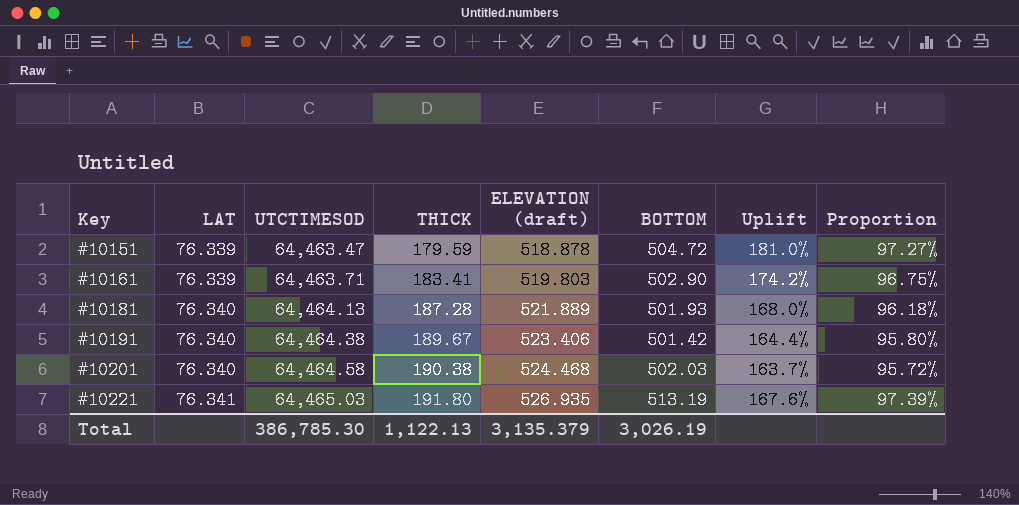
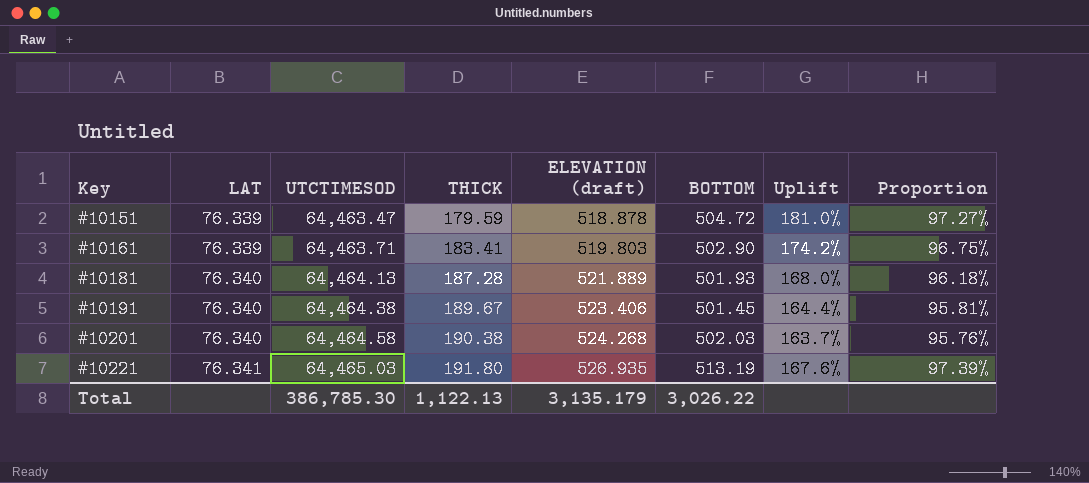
#10191 | BOTTOM: 501.42 -> 501.45
#10191 | Proportion: 95.80% -> 95.81%
#10201 | ELEVATION (draft): 524.468 -> 524.268
#10201 | Proportion: 95.72% -> 95.76%
Total | ELEVATION (draft): 3,135.379 -> 3,135.179
Total | BOTTOM: 3,026.19 -> 3,026.22

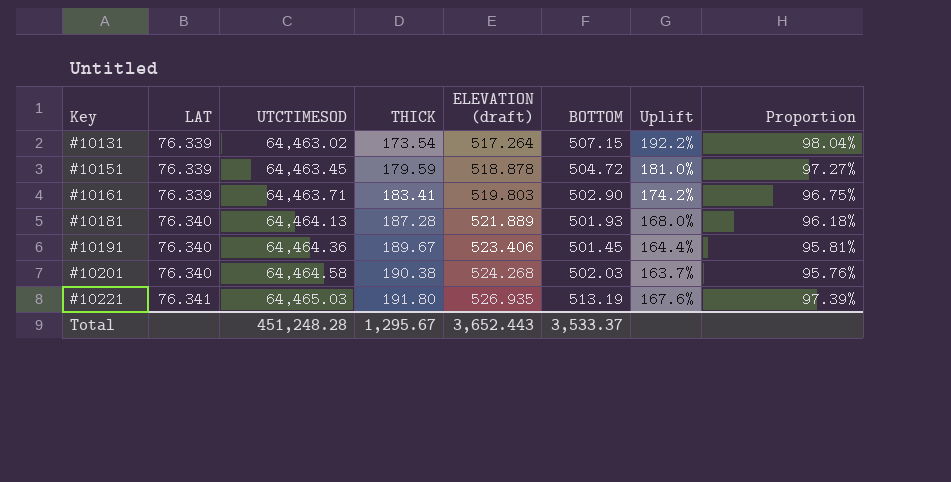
row #10131: none -> 76.339 | 64,463.02 | 173.54 | 517.264 | 507.15 | 192.2% | 98.04%
#10151 | UTCTIMESOD: 64,463.47 -> 64,463.45
#10191 | UTCTIMESOD: 64,464.38 -> 64,464.36
Total | UTCTIMESOD: 386,785.30 -> 451,248.28
Total | THICK: 1,122.13 -> 1,295.67
Total | ELEVATION (draft): 3,135.179 -> 3,652.443
Total | BOTTOM: 3,026.22 -> 3,533.37

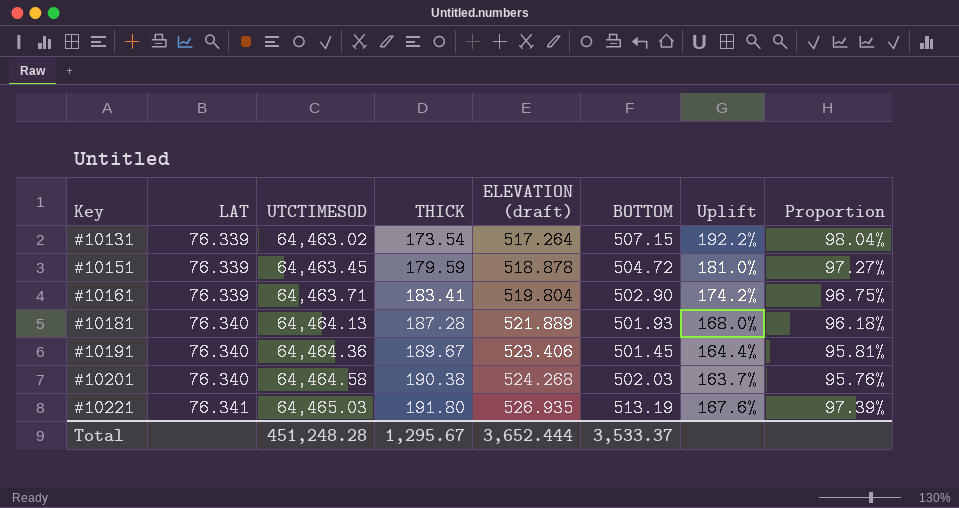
#10161 | ELEVATION (draft): 519.803 -> 519.804
Total | ELEVATION (draft): 3,652.443 -> 3,652.444

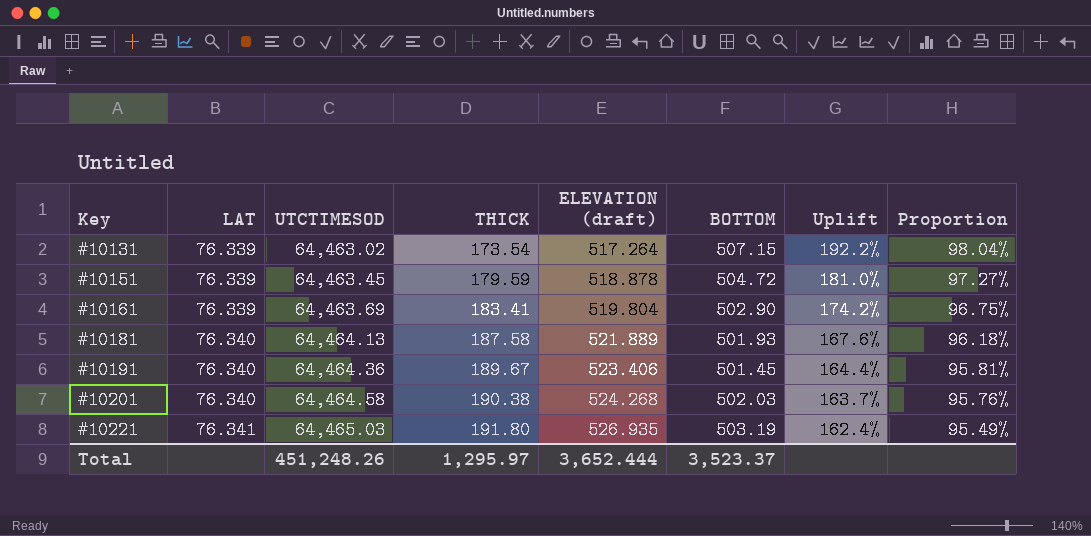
#10161 | UTCTIMESOD: 64,463.71 -> 64,463.69
#10181 | THICK: 187.28 -> 187.58
#10181 | Uplift: 168.0% -> 167.6%
#10221 | BOTTOM: 513.19 -> 503.19
#10221 | Uplift: 167.6% -> 162.4%
#10221 | Proportion: 97.39% -> 95.49%
Total | UTCTIMESOD: 451,248.28 -> 451,248.26
Total | THICK: 1,295.67 -> 1,295.97
Total | BOTTOM: 3,533.37 -> 3,523.37

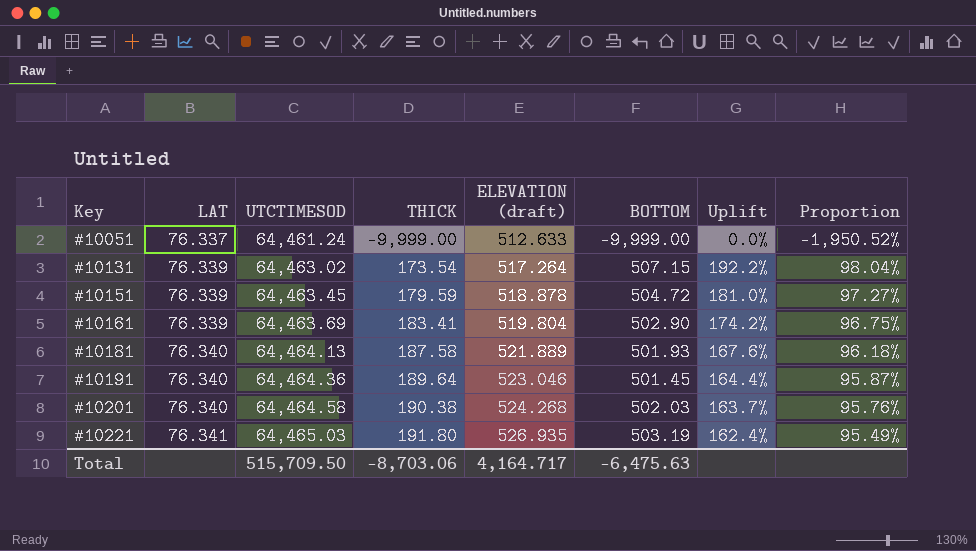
row #10051: none -> 76.337 | 64,461.24 | -9,999.00 | 512.633 | -9,999.00 | 0.0% | -1,950.52%
#10191 | THICK: 189.67 -> 189.64
#10191 | ELEVATION (draft): 523.406 -> 523.046
#10191 | Proportion: 95.81% -> 95.87%
Total | UTCTIMESOD: 451,248.26 -> 515,709.50
Total | THICK: 1,295.97 -> -8,703.06
Total | ELEVATION (draft): 3,652.444 -> 4,164.717
Total | BOTTOM: 3,523.37 -> -6,475.63

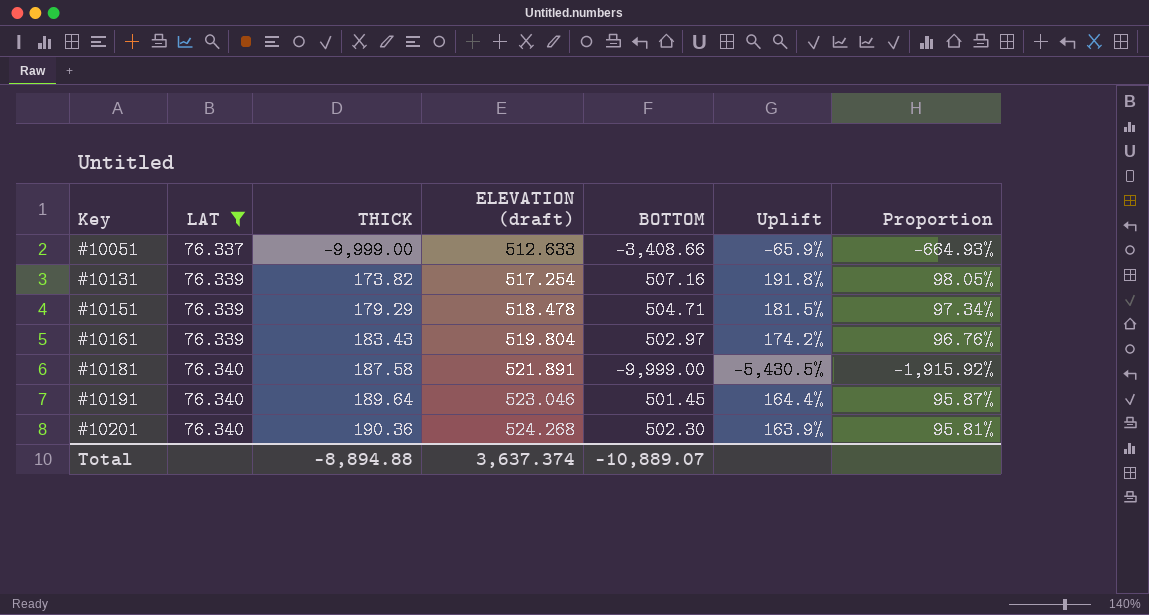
filter: none -> LAT != 76.341
column UTCTIMESOD | position: 3 -> none
#10051 | BOTTOM: -9,999.00 -> -3,408.66
#10051 | Uplift: 0.0% -> -65.9%
#10051 | Proportion: -1,950.52% -> -664.93%
#10131 | THICK: 173.54 -> 173.82
#10131 | ELEVATION (draft): 517.264 -> 517.254
#10131 | BOTTOM: 507.15 -> 507.16
#10131 | Uplift: 192.2% -> 191.8%
#10131 | Proportion: 98.04% -> 98.05%
#10151 | THICK: 179.59 -> 179.29
#10151 | ELEVATION (draft): 518.878 -> 518.478
#10151 | BOTTOM: 504.72 -> 504.71
#10151 | Uplift: 181.0% -> 181.5%
#10151 | Proportion: 97.27% -> 97.34%
#10161 | THICK: 183.41 -> 183.43
#10161 | BOTTOM: 502.90 -> 502.97
#10161 | Proportion: 96.75% -> 96.76%
#10181 | ELEVATION (draft): 521.889 -> 521.891
#10181 | BOTTOM: 501.93 -> -9,999.00
#10181 | Uplift: 167.6% -> -5,430.5%
#10181 | Proportion: 96.18% -> -1,915.92%
#10201 | THICK: 190.38 -> 190.36
#10201 | BOTTOM: 502.03 -> 502.30
#10201 | Uplift: 163.7% -> 163.9%
#10201 | Proportion: 95.76% -> 95.81%
Total | THICK: -8,703.06 -> -8,894.88
Total | ELEVATION (draft): 4,164.717 -> 3,637.374
Total | BOTTOM: -6,475.63 -> -10,889.07

